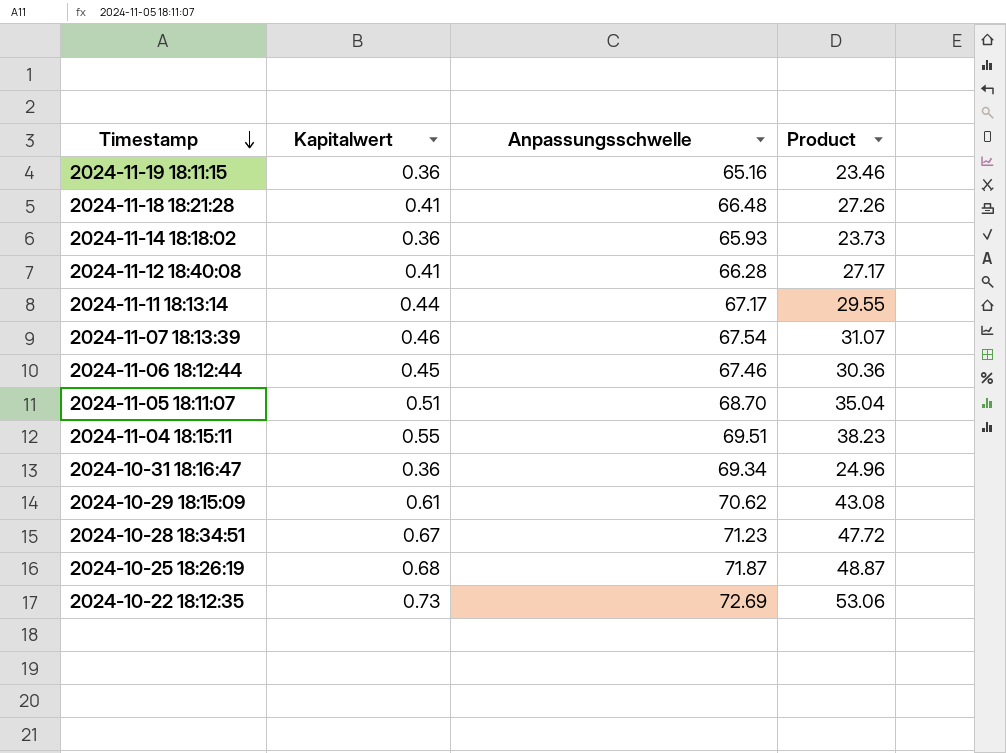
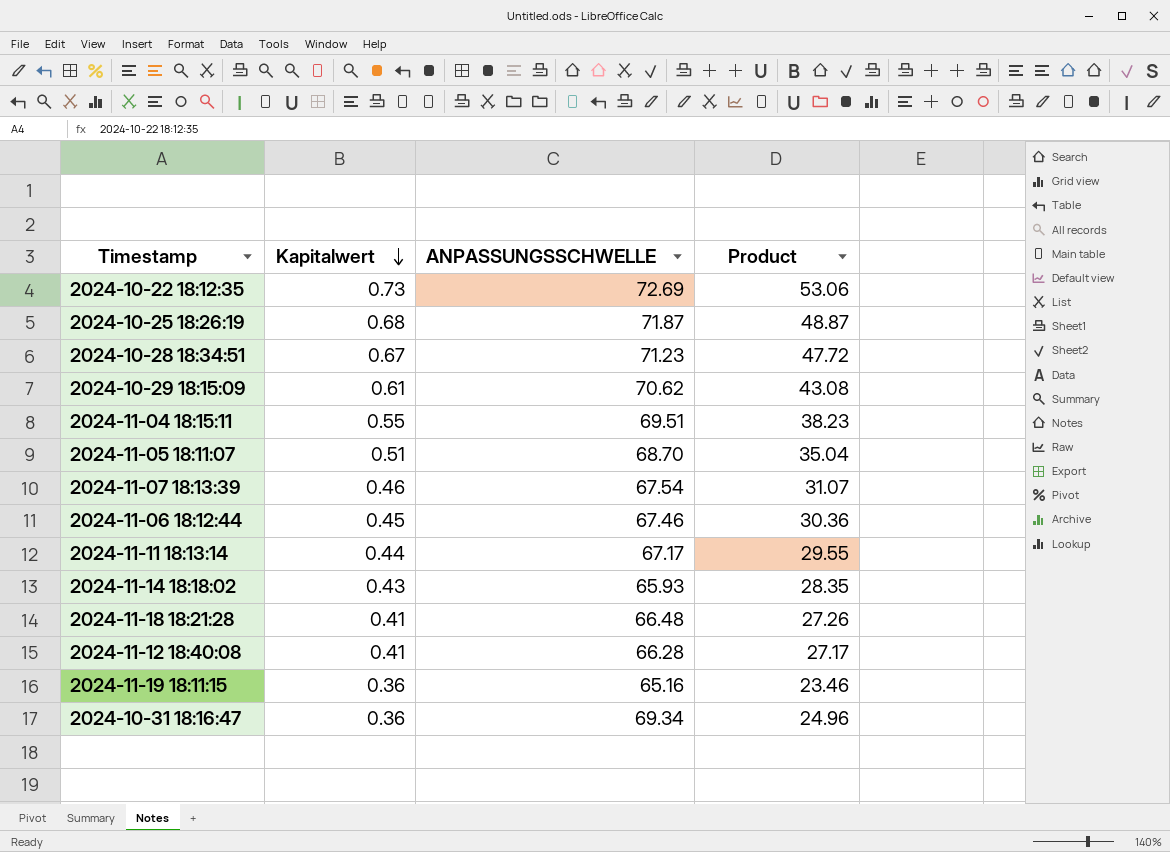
row order: Timestamp descending -> Kapitalwert descending
column name: Anpassungsschwelle -> ANPASSUNGSSCHWELLE
2024-11-14 18:18:02 | Kapitalwert: 0.36 -> 0.43
2024-11-14 18:18:02 | Product: 23.73 -> 28.35

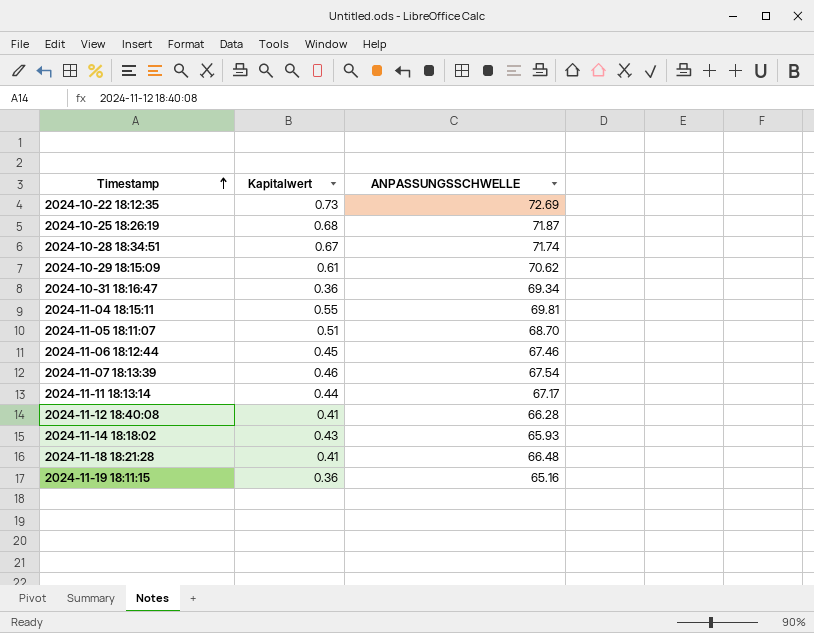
row order: Kapitalwert descending -> Timestamp ascending
column Product | formula: [Kapitalwert] * [ANPASSUNGSSCHWELLE] -> none
2024-10-28 18:34:51 | ANPASSUNGSSCHWELLE: 71.23 -> 71.74
2024-11-04 18:15:11 | ANPASSUNGSSCHWELLE: 69.51 -> 69.81

